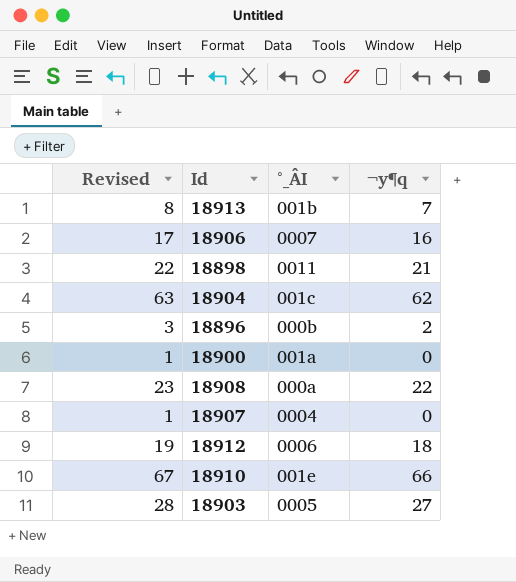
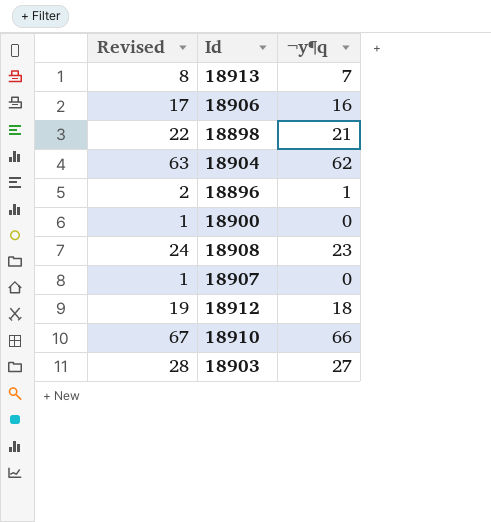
column °_ÂI | position: 3 -> none
18896 | Revised: 3 -> 2
18896 | ¬y¶q: 2 -> 1
18908 | Revised: 23 -> 24
18908 | ¬y¶q: 22 -> 23

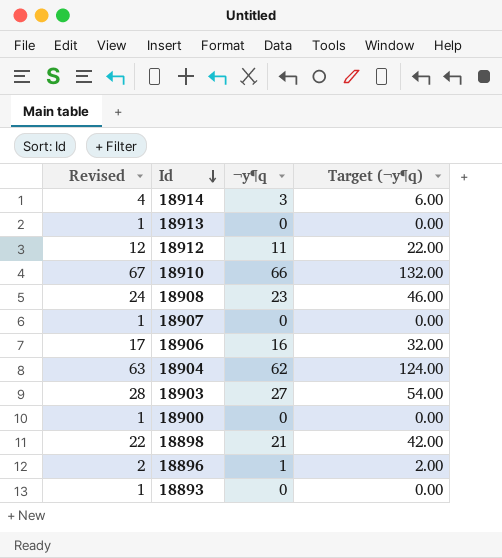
row order: none -> Id descending
column Target (¬y¶q) | formula: none -> [¬y¶q] * 2
row 18914: none -> 4 | 3 | 6.00
18913 | Revised: 8 -> 1
18913 | ¬y¶q: 7 -> 0
18912 | Revised: 19 -> 12
18912 | ¬y¶q: 18 -> 11
row 18893: none -> 1 | 0 | 0.00

